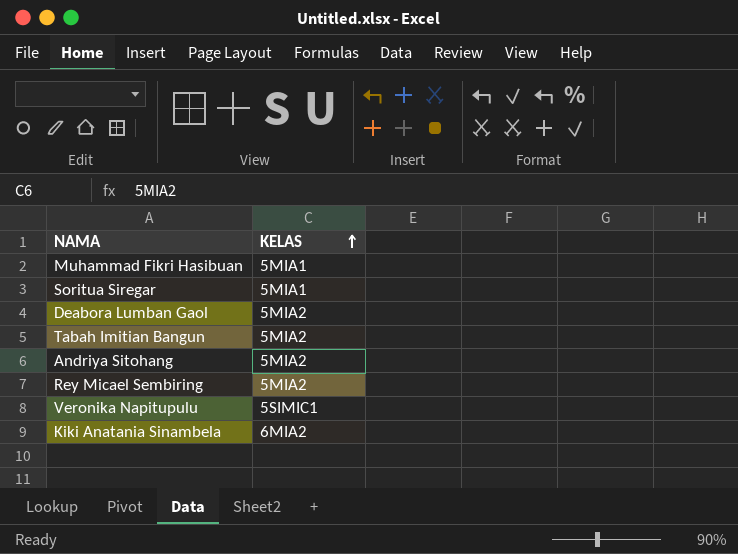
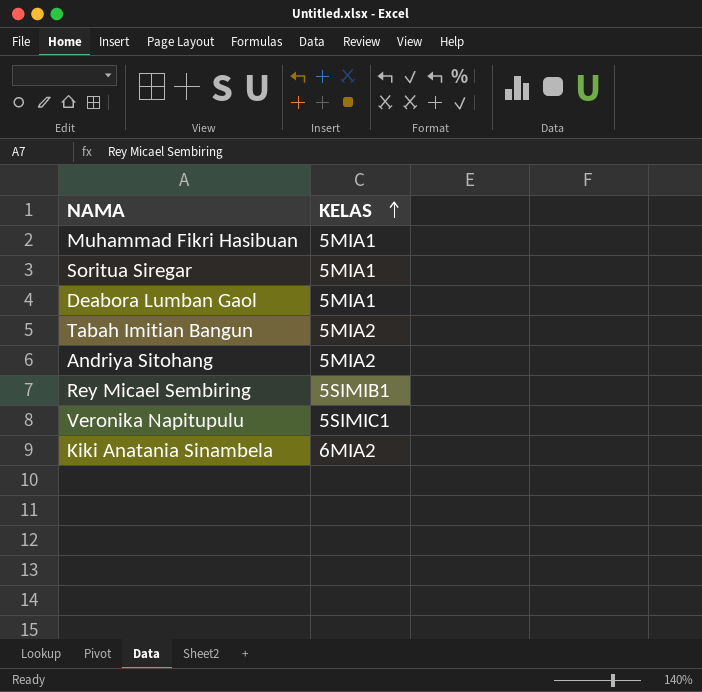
Deabora Lumban Gaol | KELAS: 5MIA2 -> 5MIA1
Rey Micael Sembiring | KELAS: 5MIA2 -> 5SIMIB1

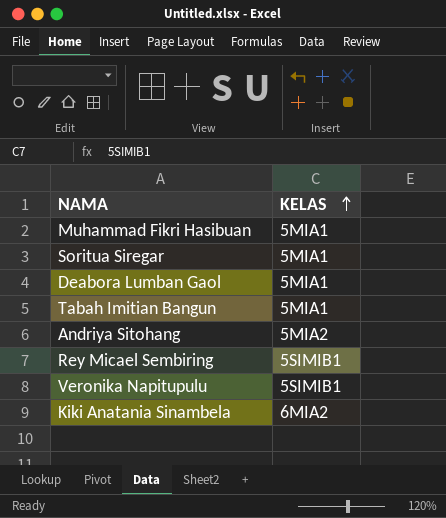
Tabah Imitian Bangun | KELAS: 5MIA2 -> 5MIA1
Veronika Napitupulu | KELAS: 5SIMIC1 -> 5SIMIB1

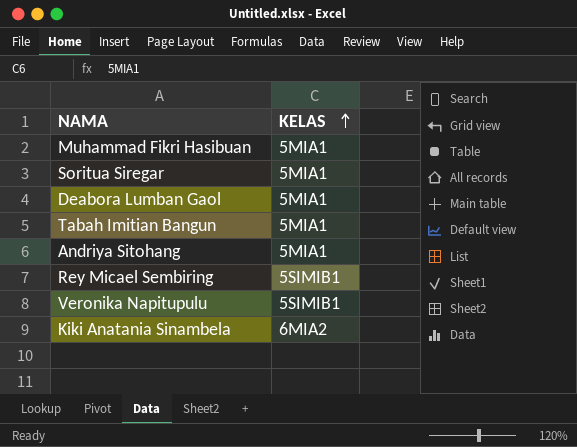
Andriya Sitohang | KELAS: 5MIA2 -> 5MIA1

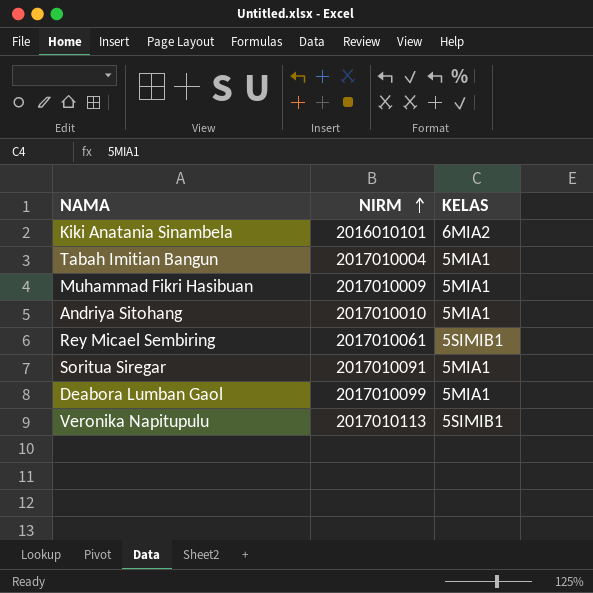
row order: KELAS ascending -> NIRM ascending
column NIRM | position: none -> 2

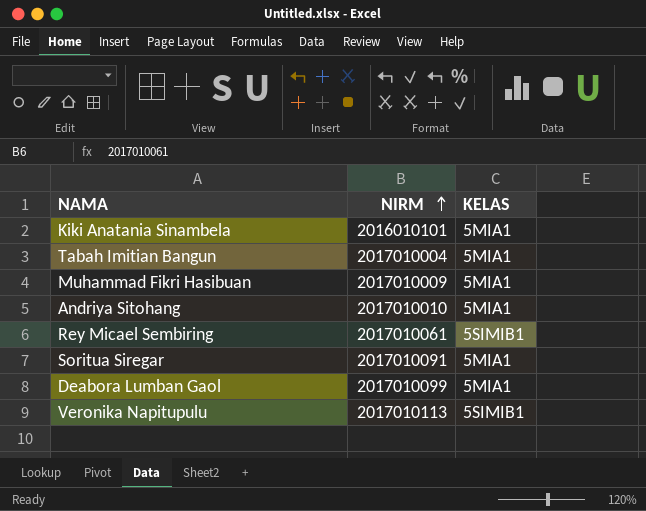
Kiki Anatania Sinambela | KELAS: 6MIA2 -> 5MIA1

